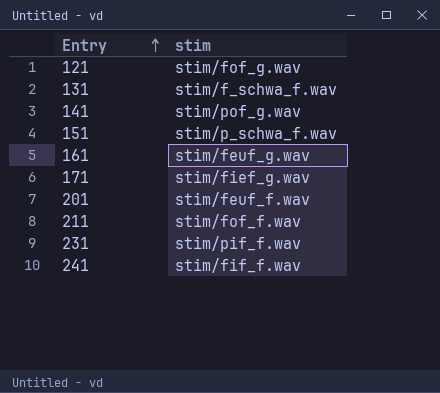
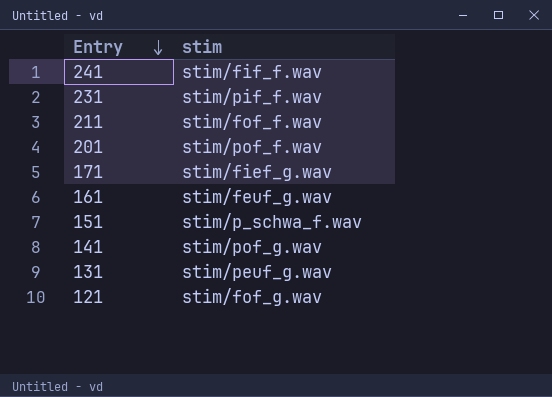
row order: Entry ascending -> Entry descending
201 | stim: stim/feuf_f.wav -> stim/pof_f.wav
131 | stim: stim/f_schwa_f.wav -> stim/peuf_g.wav

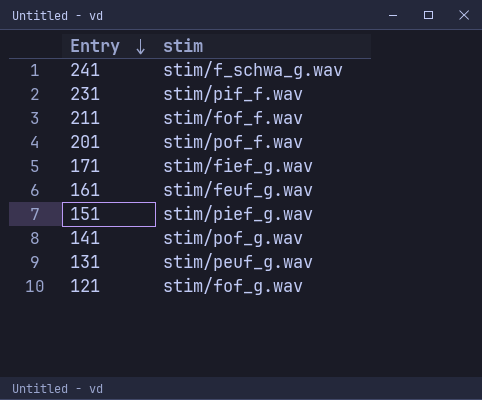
241 | stim: stim/fif_f.wav -> stim/f_schwa_g.wav
151 | stim: stim/p_schwa_f.wav -> stim/pief_g.wav

